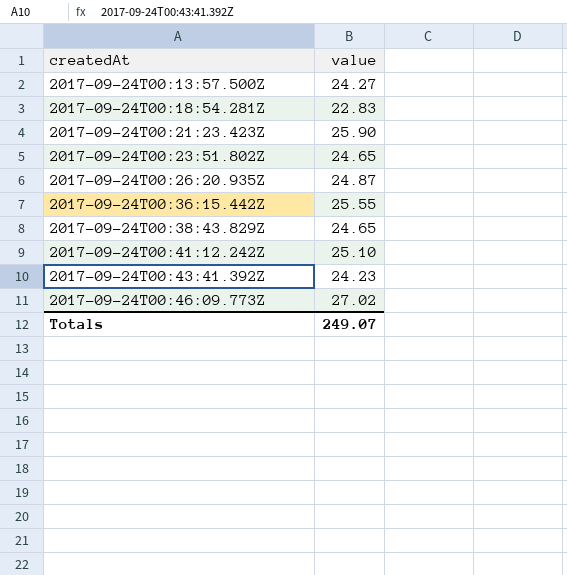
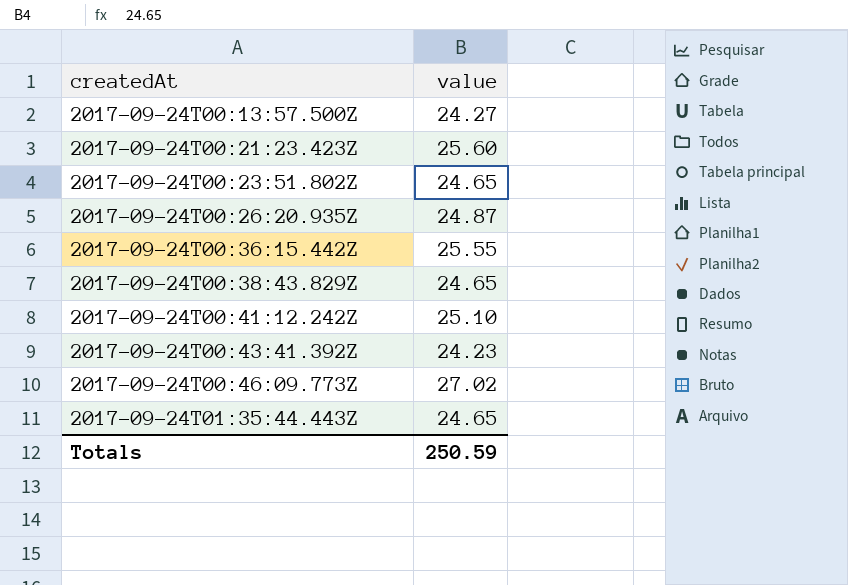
row 2017-09-24T00:18:54.281Z: 22.83 -> none
2017-09-24T00:21:23.423Z | value: 25.90 -> 25.60
row 2017-09-24T01:35:44.443Z: none -> 24.65
Totals | value: 249.07 -> 250.59

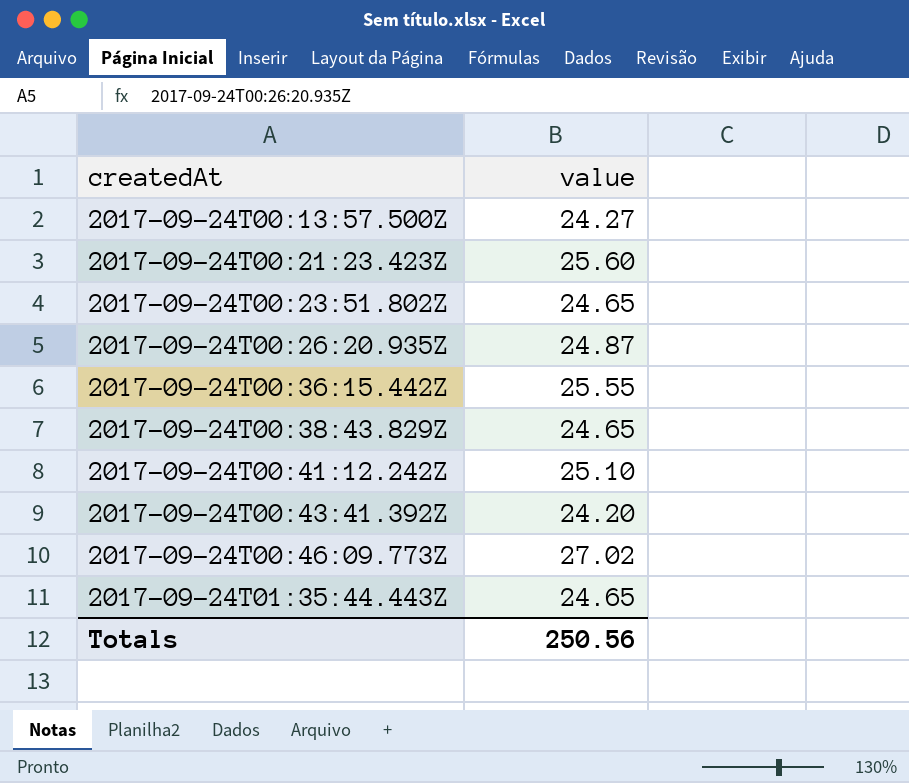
2017-09-24T00:43:41.392Z | value: 24.23 -> 24.20
Totals | value: 250.59 -> 250.56

